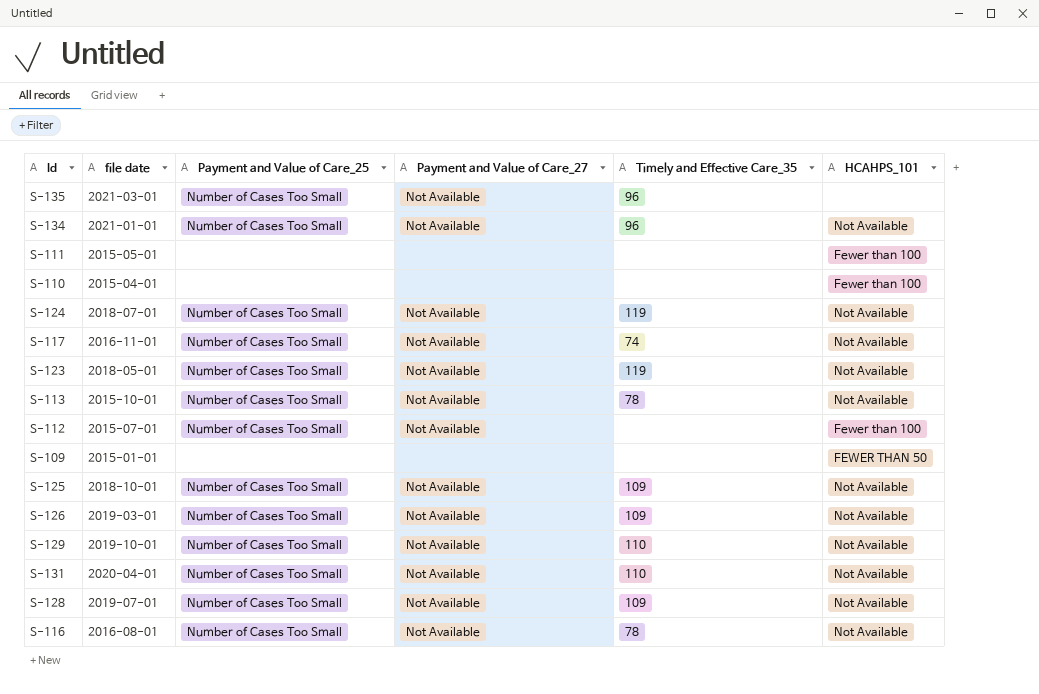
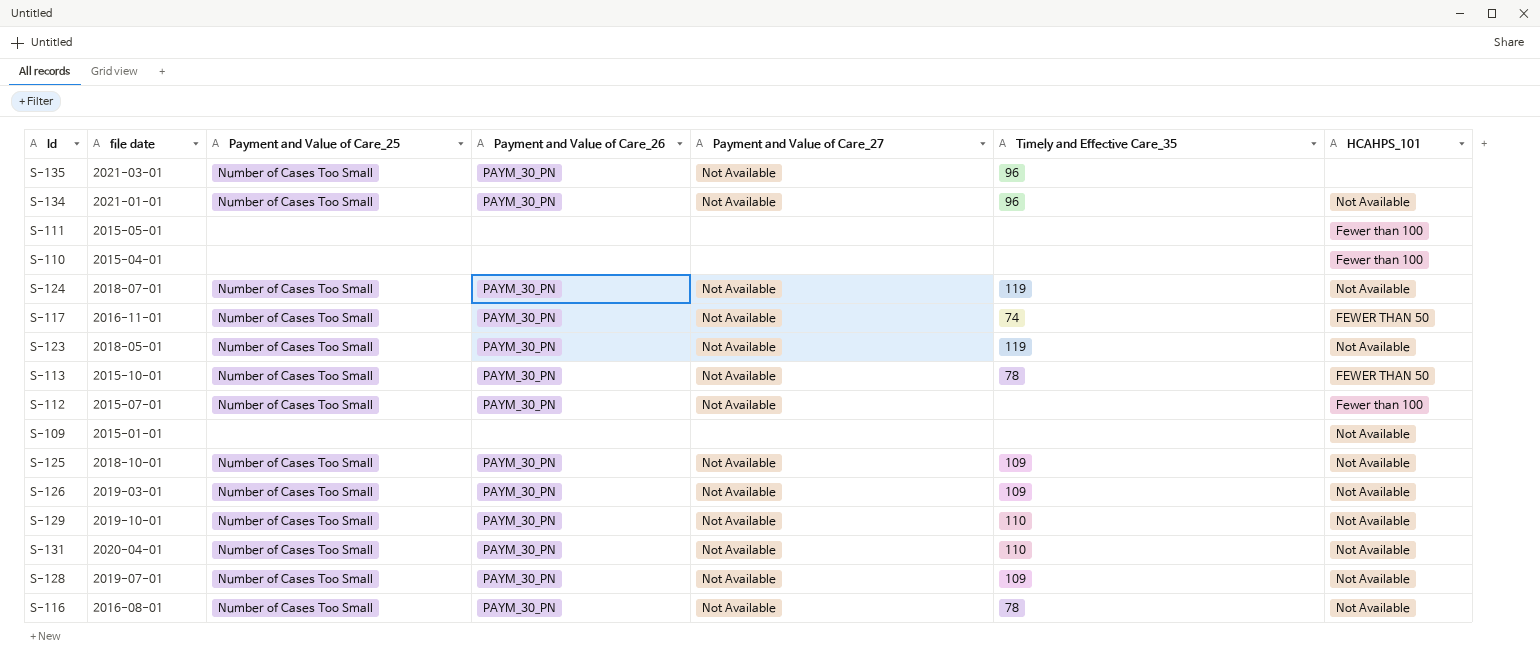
column Payment and Value of Care_26 | position: none -> 4
S-117 | HCAHPS_101: Not Available -> FEWER THAN 50
S-113 | HCAHPS_101: Not Available -> FEWER THAN 50
S-109 | HCAHPS_101: FEWER THAN 50 -> Not Available

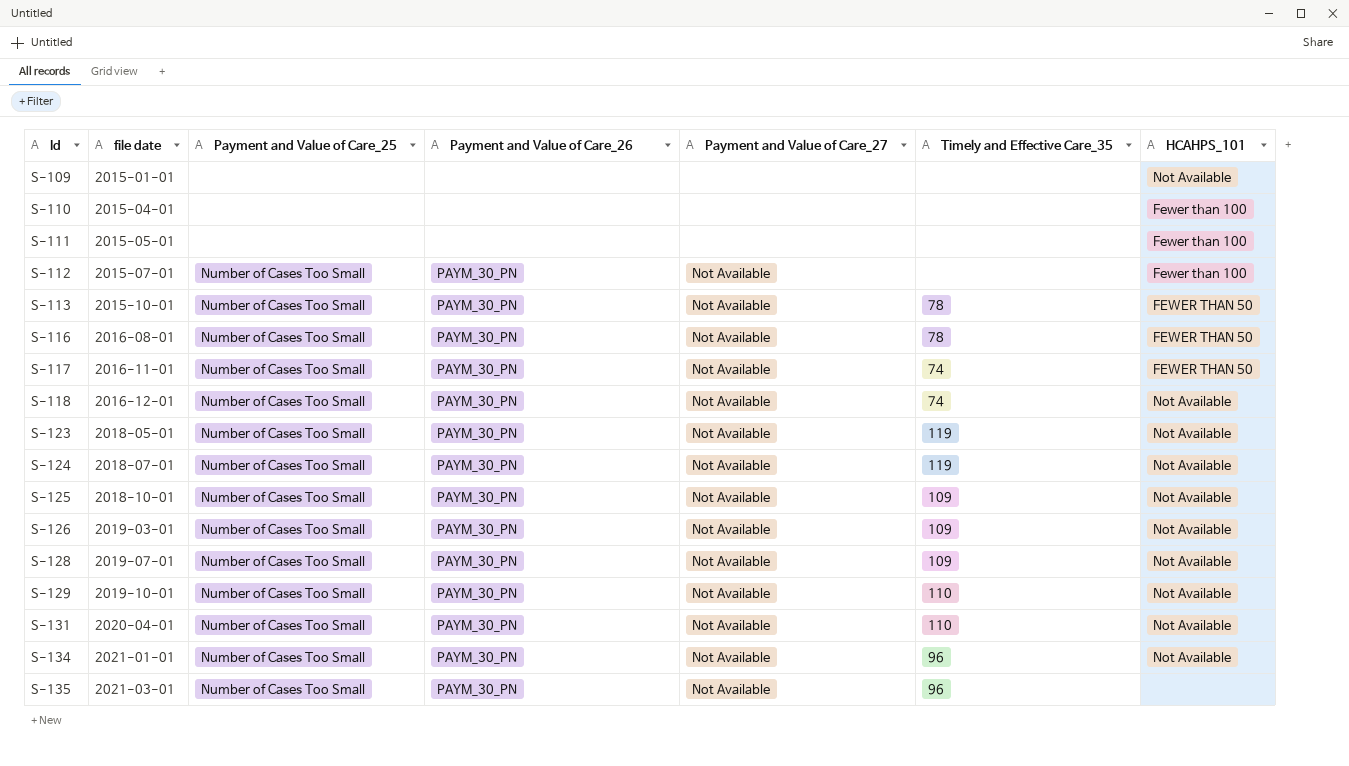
row order: none -> Id ascending
S-116 | HCAHPS_101: Not Available -> FEWER THAN 50
row S-118: none -> 2016-12-01 | Number of Cases Too Small | PAYM_30_PN | Not Available | 74 | Not Available

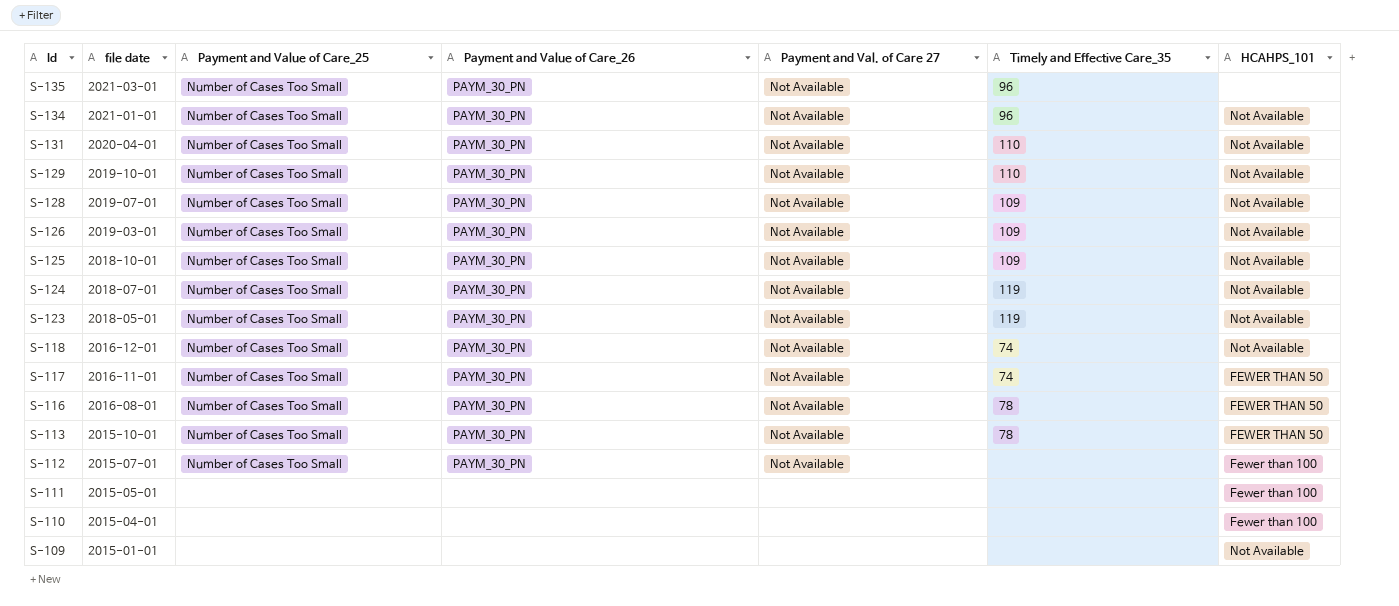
row order: Id ascending -> Id descending
column name: Payment and Value of Care_27 -> Payment and Val. of Care 27

